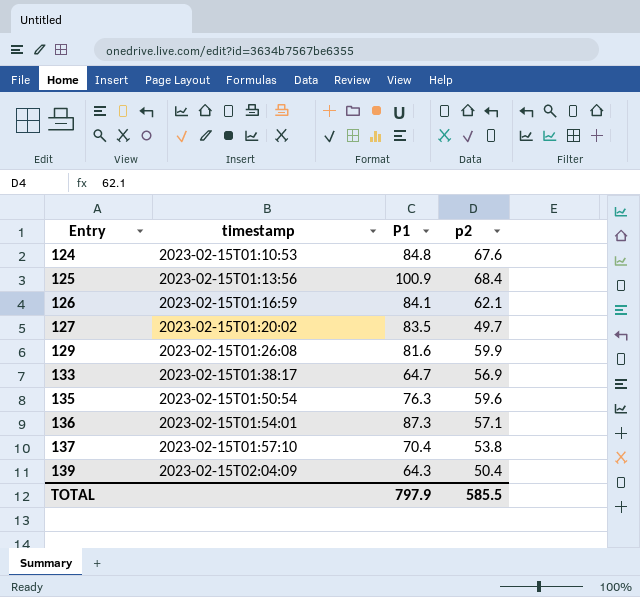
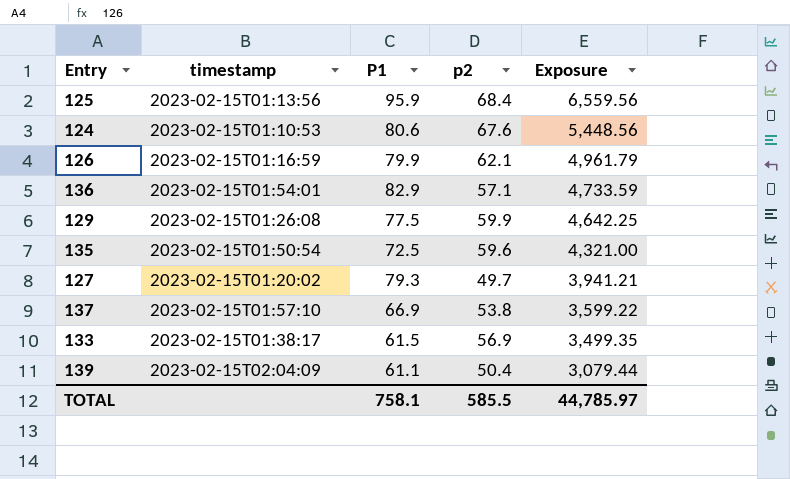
row order: Entry ascending -> Exposure descending
column Exposure | formula: none -> [P1] * [p2]
125 | P1: 100.9 -> 95.9
124 | P1: 84.8 -> 80.6
126 | P1: 84.1 -> 79.9
136 | P1: 87.3 -> 82.9
129 | P1: 81.6 -> 77.5
135 | P1: 76.3 -> 72.5
127 | P1: 83.5 -> 79.3
137 | P1: 70.4 -> 66.9
133 | P1: 64.7 -> 61.5
139 | P1: 64.3 -> 61.1
TOTAL | P1: 797.9 -> 758.1

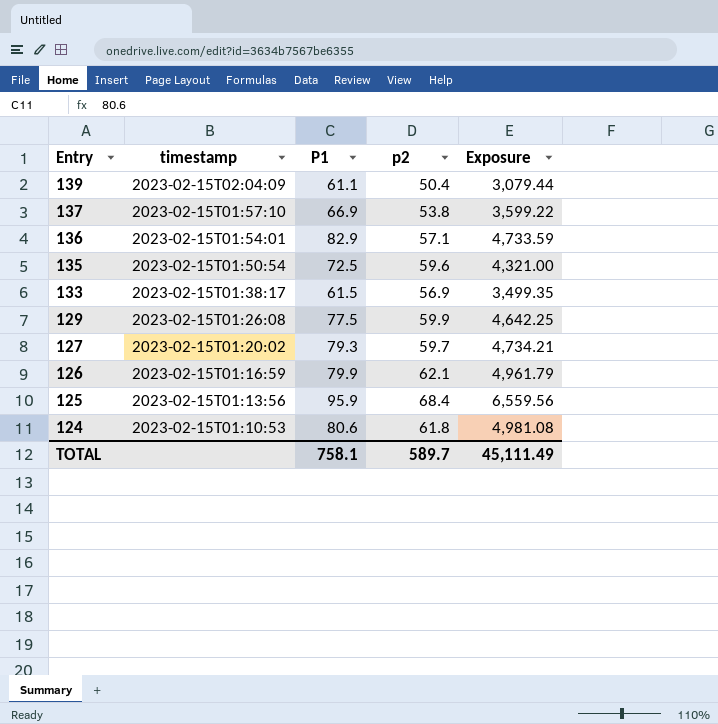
row order: Exposure descending -> Entry descending
127 | p2: 49.7 -> 59.7
127 | Exposure: 3,941.21 -> 4,734.21
124 | p2: 67.6 -> 61.8
124 | Exposure: 5,448.56 -> 4,981.08
TOTAL | p2: 585.5 -> 589.7
TOTAL | Exposure: 44,785.97 -> 45,111.49

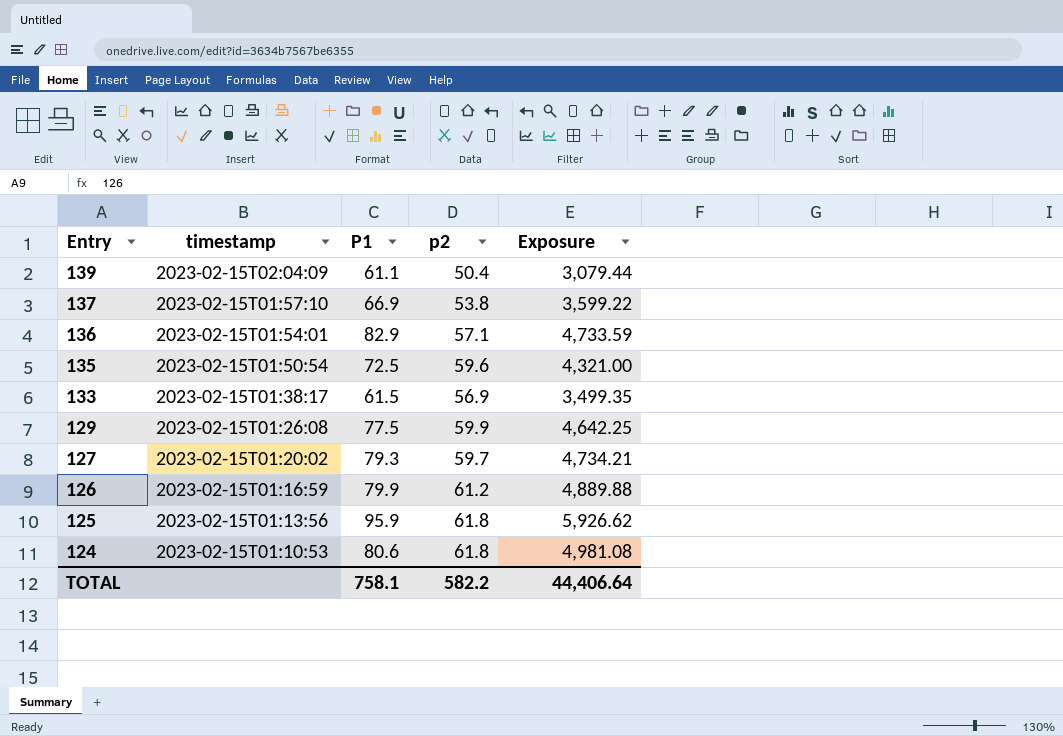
126 | p2: 62.1 -> 61.2
126 | Exposure: 4,961.79 -> 4,889.88
125 | p2: 68.4 -> 61.8
125 | Exposure: 6,559.56 -> 5,926.62
TOTAL | p2: 589.7 -> 582.2
TOTAL | Exposure: 45,111.49 -> 44,406.64

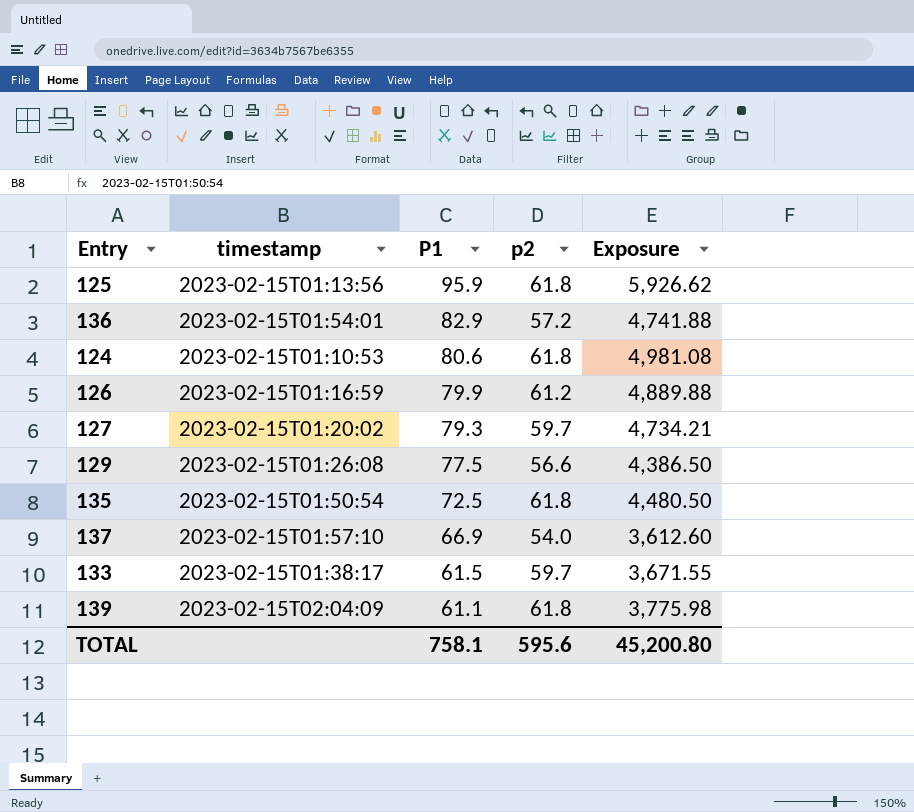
row order: Entry descending -> P1 descending
136 | p2: 57.1 -> 57.2
136 | Exposure: 4,733.59 -> 4,741.88
129 | p2: 59.9 -> 56.6
129 | Exposure: 4,642.25 -> 4,386.50
135 | p2: 59.6 -> 61.8
135 | Exposure: 4,321.00 -> 4,480.50
137 | p2: 53.8 -> 54.0
137 | Exposure: 3,599.22 -> 3,612.60
133 | p2: 56.9 -> 59.7
133 | Exposure: 3,499.35 -> 3,671.55
139 | p2: 50.4 -> 61.8
139 | Exposure: 3,079.44 -> 3,775.98
TOTAL | p2: 582.2 -> 595.6
TOTAL | Exposure: 44,406.64 -> 45,200.80

